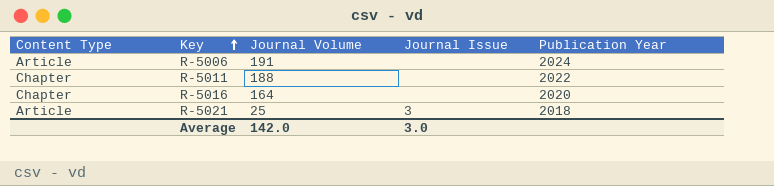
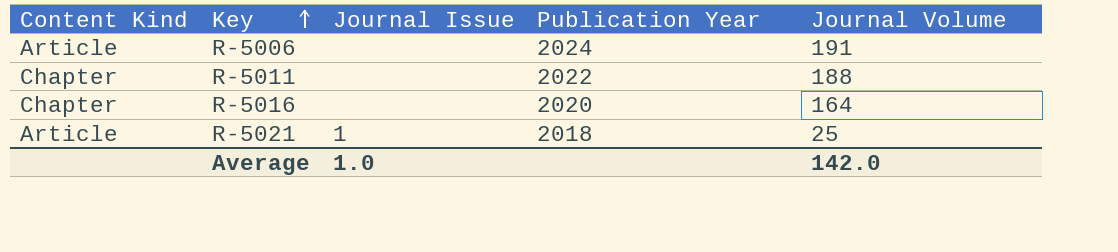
column name: Content Type -> Content Kind
column Journal Volume | position: 3 -> 5
R-5021 | Journal Issue: 3 -> 1
Average | Journal Issue: 3.0 -> 1.0

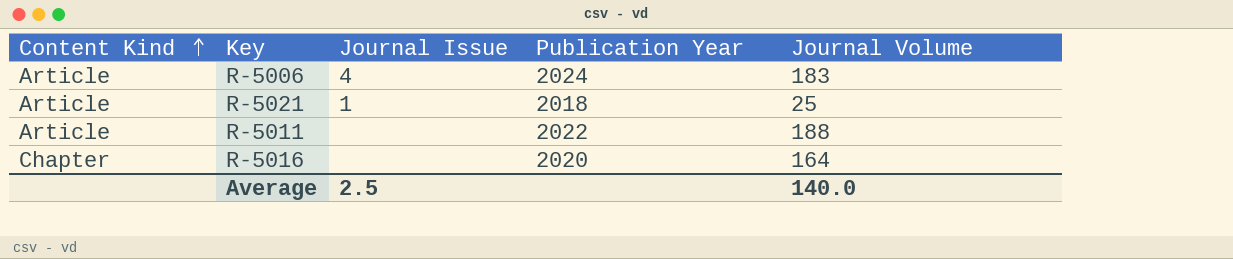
row order: Key ascending -> Content Kind ascending
R-5006 | Journal Issue: none -> 4
R-5006 | Journal Volume: 191 -> 183
R-5011 | Content Kind: Chapter -> Article
Average | Journal Issue: 1.0 -> 2.5
Average | Journal Volume: 142.0 -> 140.0

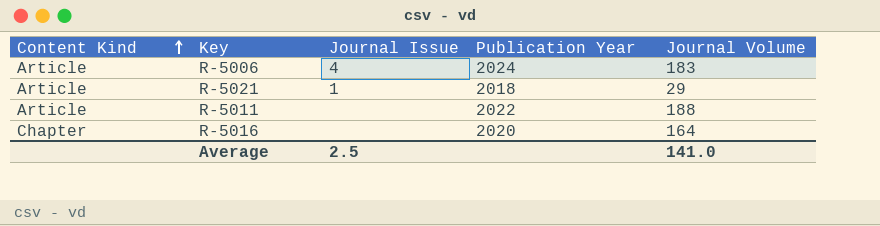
R-5021 | Journal Volume: 25 -> 29
Average | Journal Volume: 140.0 -> 141.0

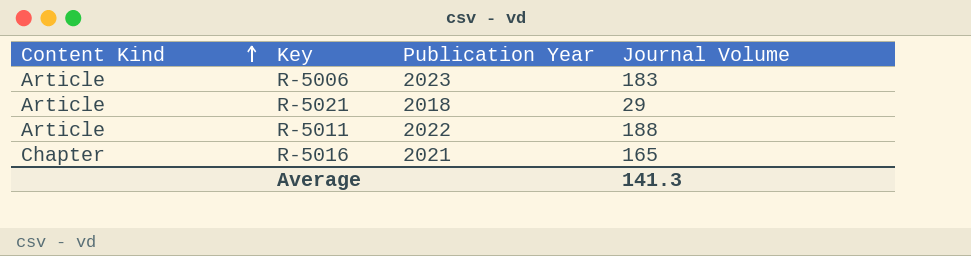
column Journal Issue | position: 3 -> none
R-5006 | Publication Year: 2024 -> 2023
R-5016 | Publication Year: 2020 -> 2021
R-5016 | Journal Volume: 164 -> 165
Average | Journal Volume: 141.0 -> 141.3

